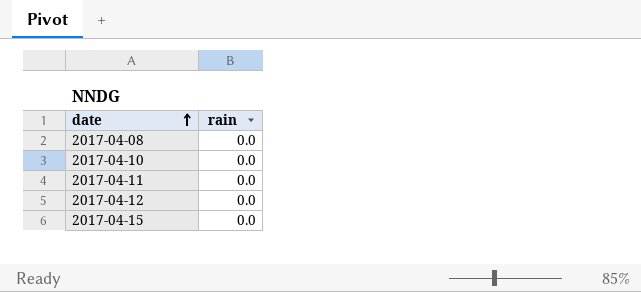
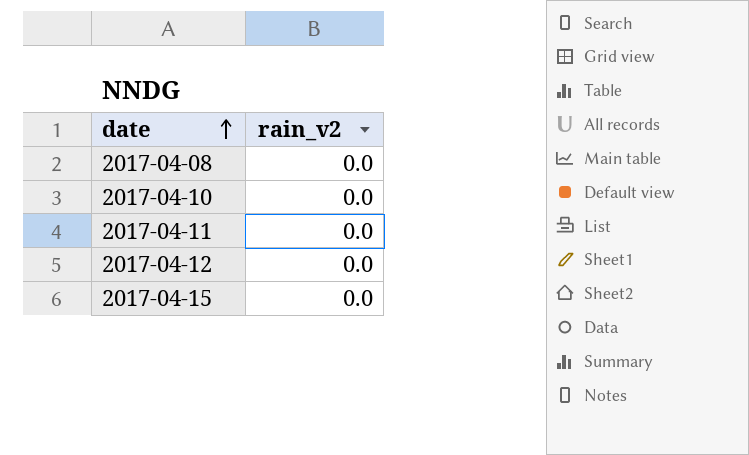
column name: rain -> rain_v2

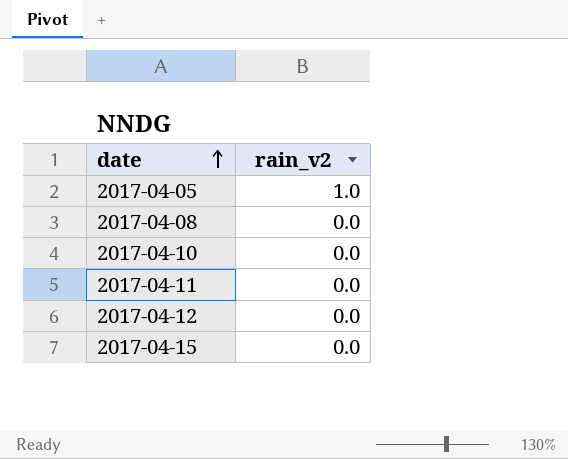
row 2017-04-05: none -> 1.0

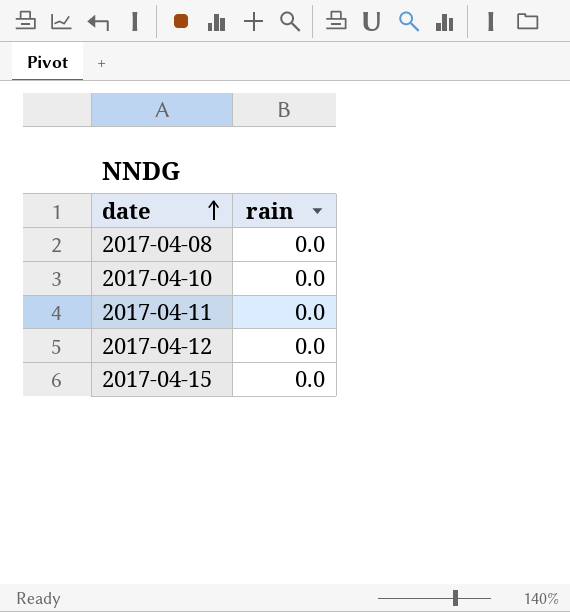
column name: rain_v2 -> rain
row 2017-04-05: 1.0 -> none

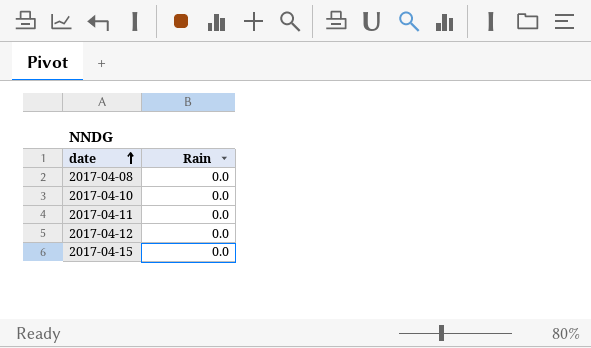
column name: rain -> Rain

